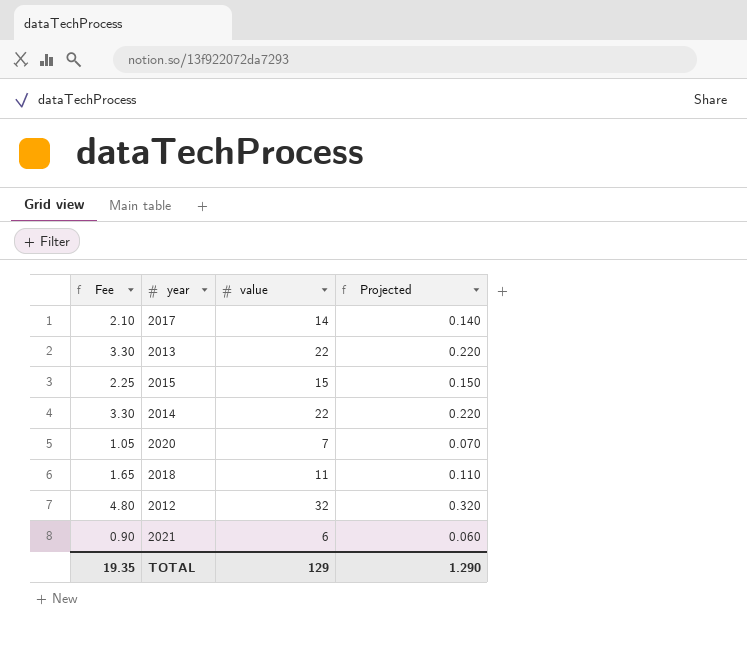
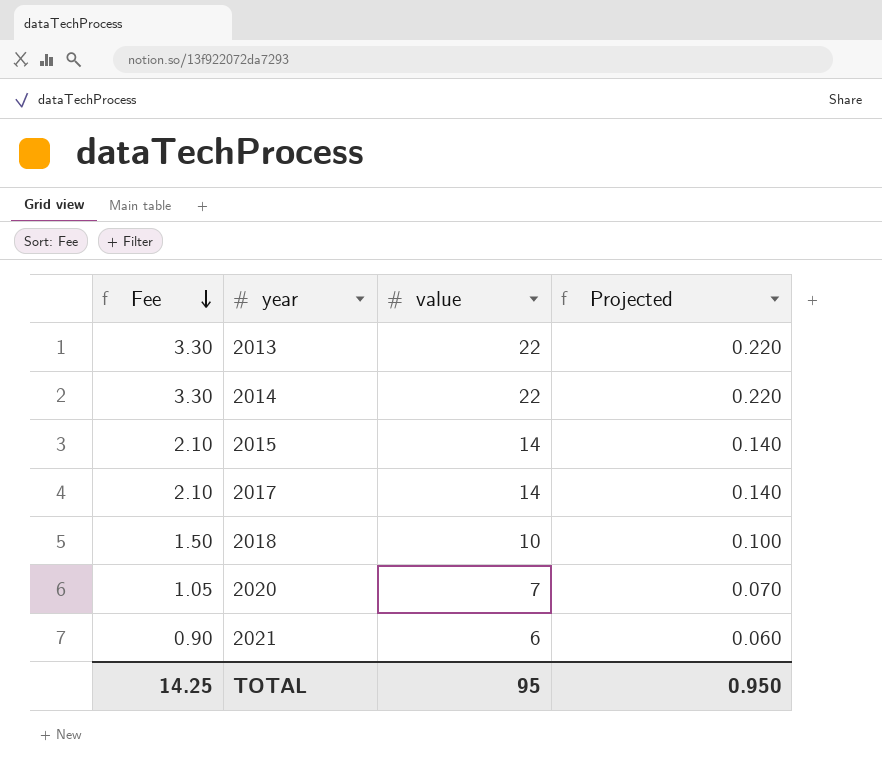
row order: none -> Fee descending
row 2012: 4.80 | 32 | 0.320 -> none
2015 | Fee: 2.25 -> 2.10
2015 | value: 15 -> 14
2015 | Projected: 0.150 -> 0.140
2018 | Fee: 1.65 -> 1.50
2018 | value: 11 -> 10
2018 | Projected: 0.110 -> 0.100
TOTAL | Fee: 19.35 -> 14.25
TOTAL | value: 129 -> 95
TOTAL | Projected: 1.290 -> 0.950

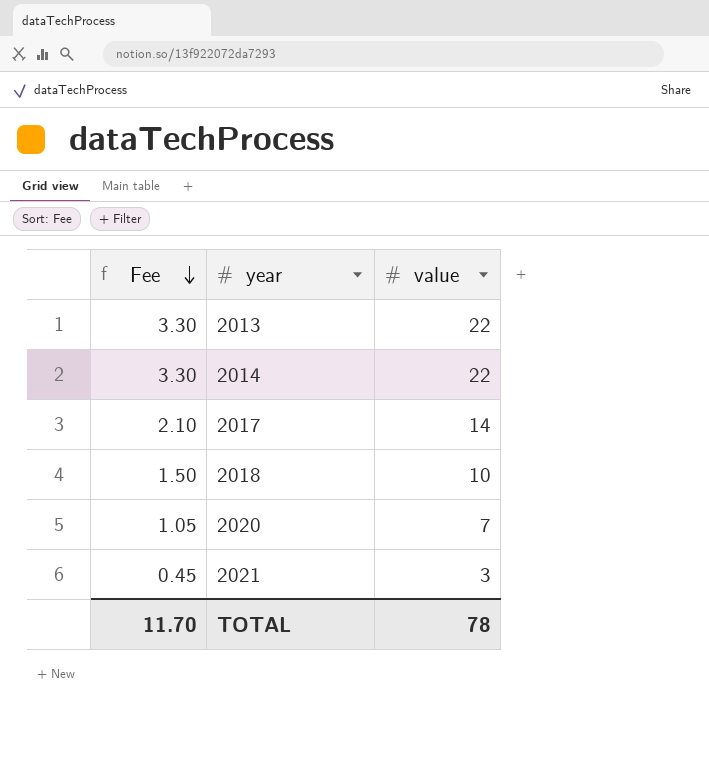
column Projected | formula: [value] * 0.01 -> none
row 2015: 2.10 | 14 | 0.140 -> none
2021 | Fee: 0.90 -> 0.45
2021 | value: 6 -> 3
TOTAL | Fee: 14.25 -> 11.70
TOTAL | value: 95 -> 78

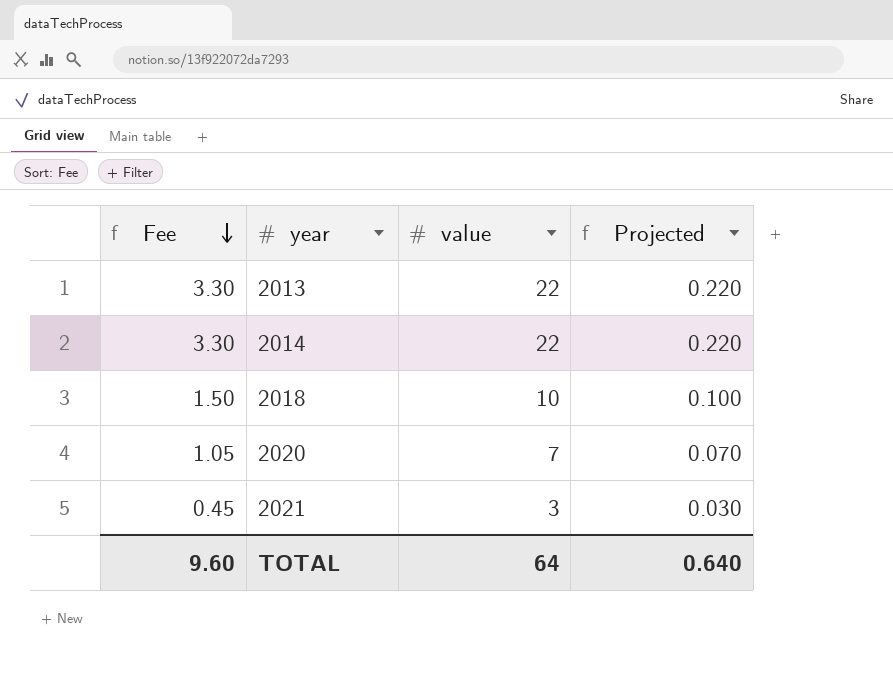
column Projected | formula: none -> [value] * 0.01
row 2017: 2.10 | 14 -> none
TOTAL | Fee: 11.70 -> 9.60
TOTAL | value: 78 -> 64

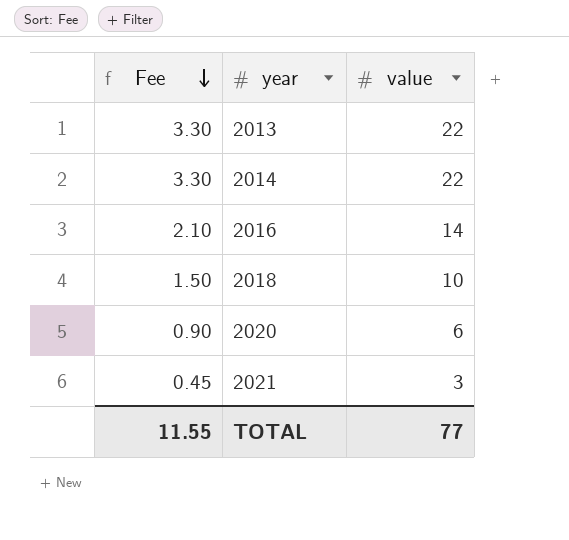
column Projected | formula: [value] * 0.01 -> none
row 2016: none -> 2.10 | 14
2020 | Fee: 1.05 -> 0.90
2020 | value: 7 -> 6
TOTAL | Fee: 9.60 -> 11.55
TOTAL | value: 64 -> 77

